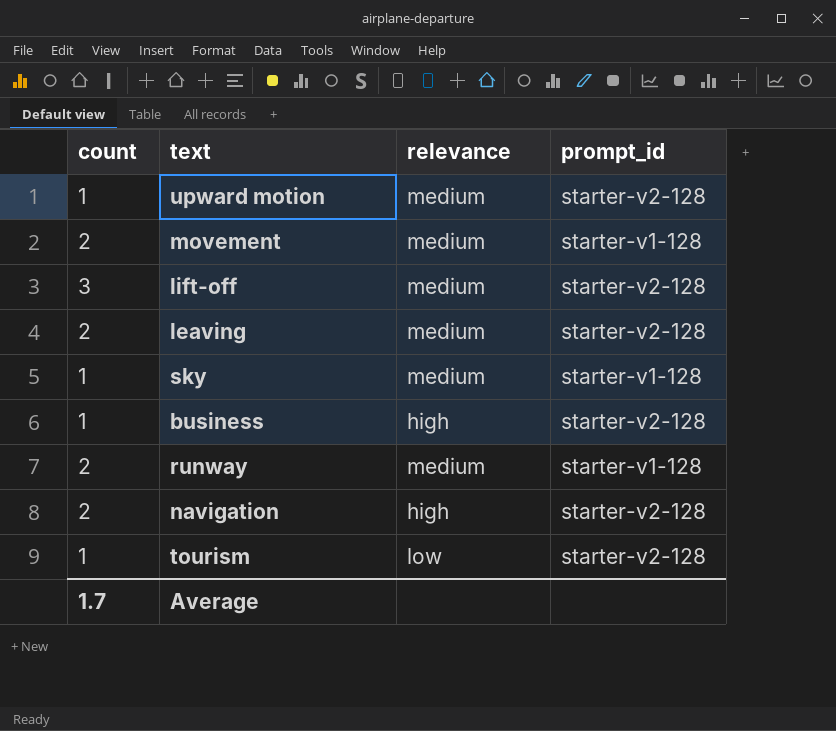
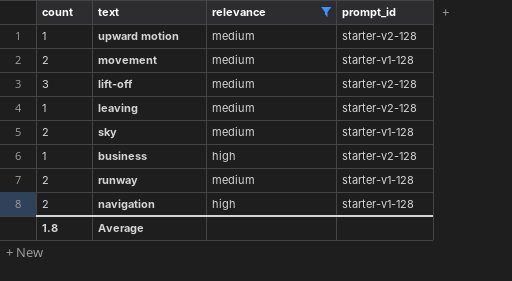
filter: none -> relevance != low
leaving | count: 2 -> 1
sky | count: 1 -> 2
navigation | prompt_id: starter-v2-128 -> starter-v1-128
Average | count: 1.7 -> 1.8

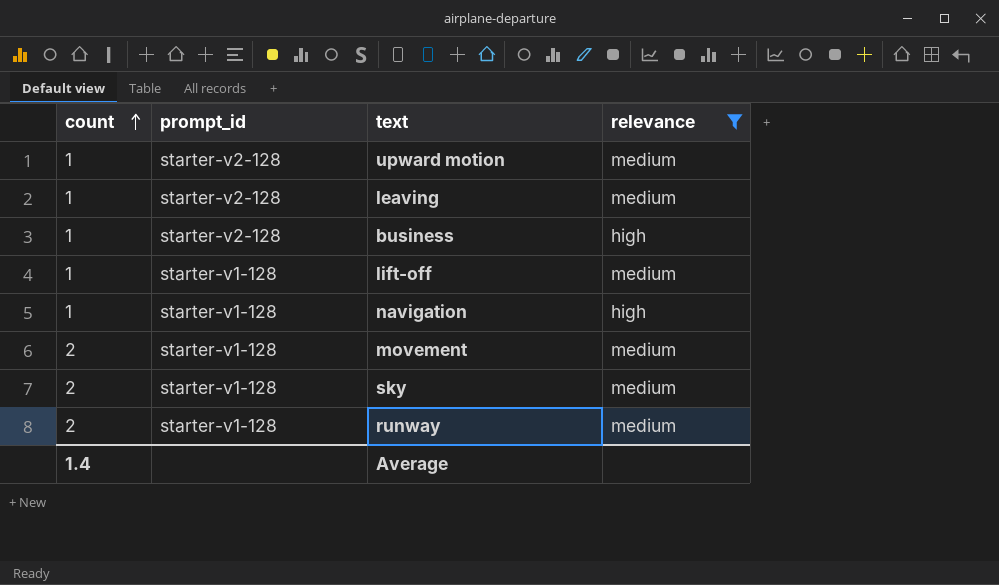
row order: none -> count ascending
column prompt_id | position: 4 -> 2
lift-off | count: 3 -> 1
lift-off | prompt_id: starter-v2-128 -> starter-v1-128
navigation | count: 2 -> 1
Average | count: 1.8 -> 1.4

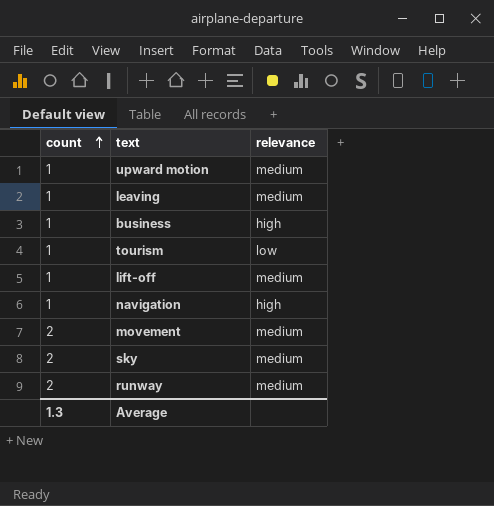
filter: relevance != low -> none
column prompt_id | position: 2 -> none
Average | count: 1.4 -> 1.3

